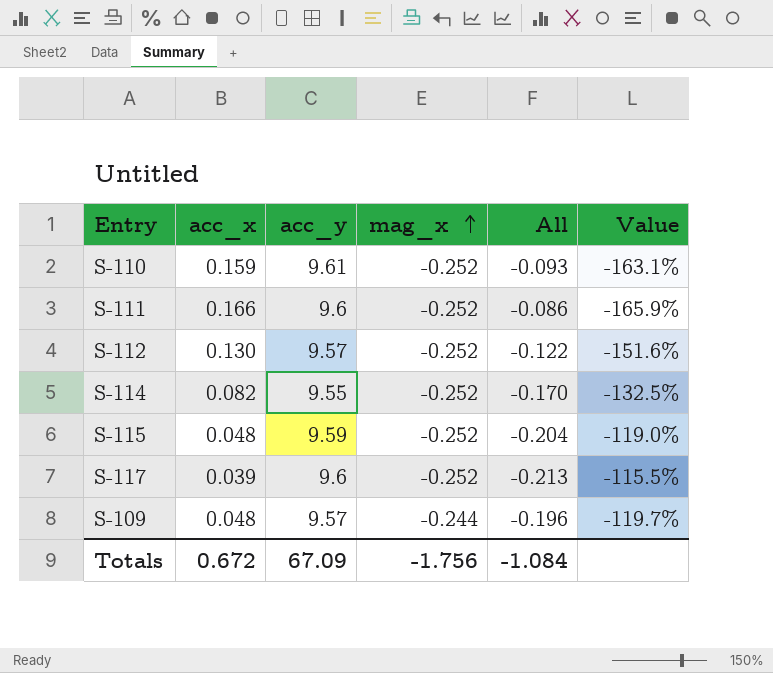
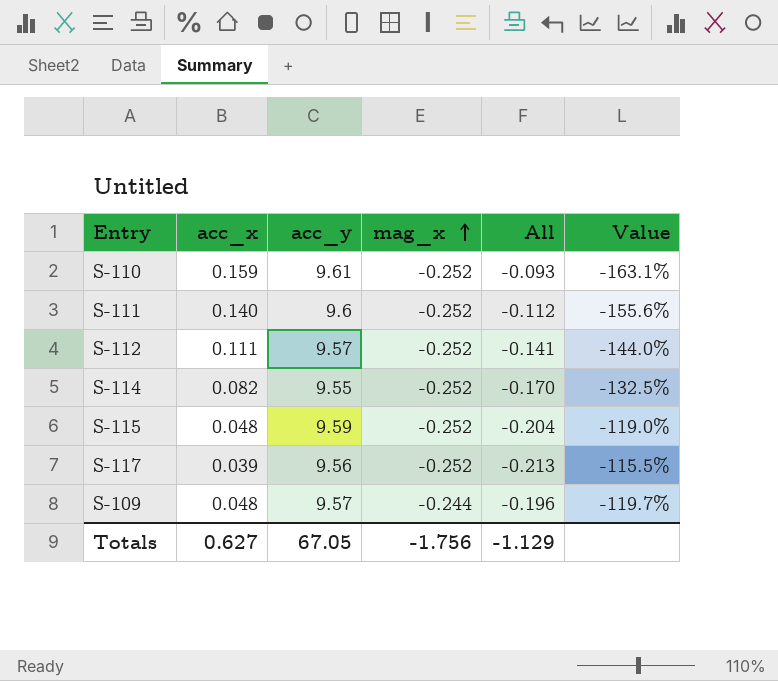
S-111 | acc_x: 0.166 -> 0.140
S-111 | All: -0.086 -> -0.112
S-111 | Value: -165.9% -> -155.6%
S-112 | acc_x: 0.130 -> 0.111
S-112 | All: -0.122 -> -0.141
S-112 | Value: -151.6% -> -144.0%
S-117 | acc_y: 9.6 -> 9.56
Totals | acc_x: 0.672 -> 0.627
Totals | acc_y: 67.09 -> 67.05
Totals | All: -1.084 -> -1.129

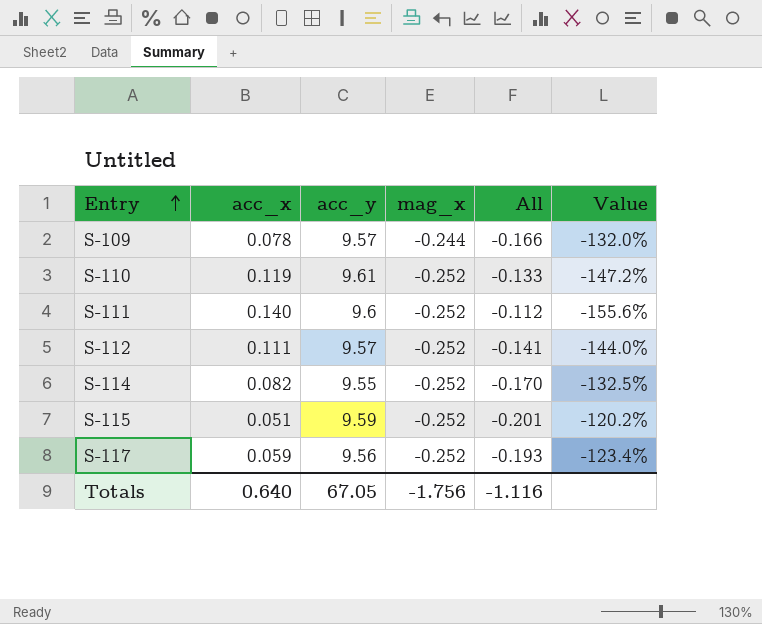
row order: mag_x ascending -> Entry ascending
S-109 | acc_x: 0.048 -> 0.078
S-109 | All: -0.196 -> -0.166
S-109 | Value: -119.7% -> -132.0%
S-110 | acc_x: 0.159 -> 0.119
S-110 | All: -0.093 -> -0.133
S-110 | Value: -163.1% -> -147.2%
S-115 | acc_x: 0.048 -> 0.051
S-115 | All: -0.204 -> -0.201
S-115 | Value: -119.0% -> -120.2%
S-117 | acc_x: 0.039 -> 0.059
S-117 | All: -0.213 -> -0.193
S-117 | Value: -115.5% -> -123.4%
Totals | acc_x: 0.627 -> 0.640
Totals | All: -1.129 -> -1.116

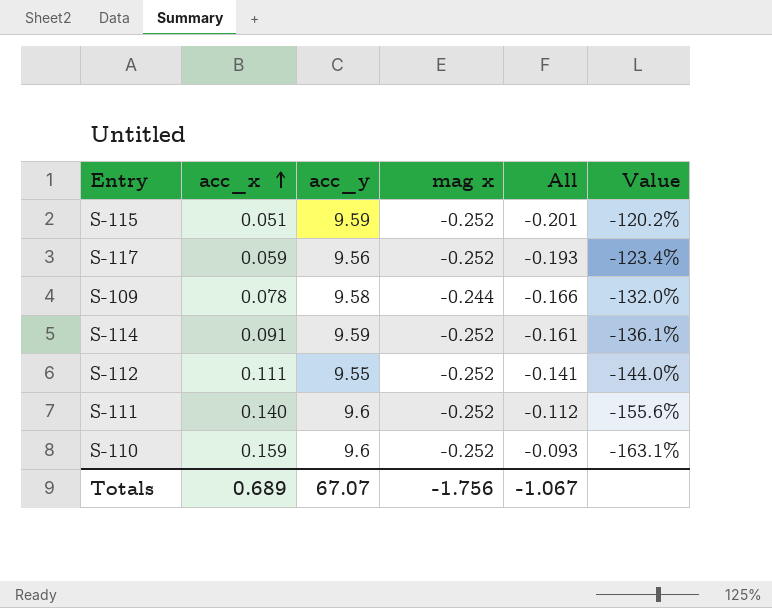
row order: Entry ascending -> acc_x ascending
column name: mag_x -> mag x
S-109 | acc_y: 9.57 -> 9.58
S-114 | acc_x: 0.082 -> 0.091
S-114 | acc_y: 9.55 -> 9.59
S-114 | All: -0.170 -> -0.161
S-114 | Value: -132.5% -> -136.1%
S-112 | acc_y: 9.57 -> 9.55
S-110 | acc_x: 0.119 -> 0.159
S-110 | acc_y: 9.61 -> 9.6
S-110 | All: -0.133 -> -0.093
S-110 | Value: -147.2% -> -163.1%
Totals | acc_x: 0.640 -> 0.689
Totals | acc_y: 67.05 -> 67.07
Totals | All: -1.116 -> -1.067

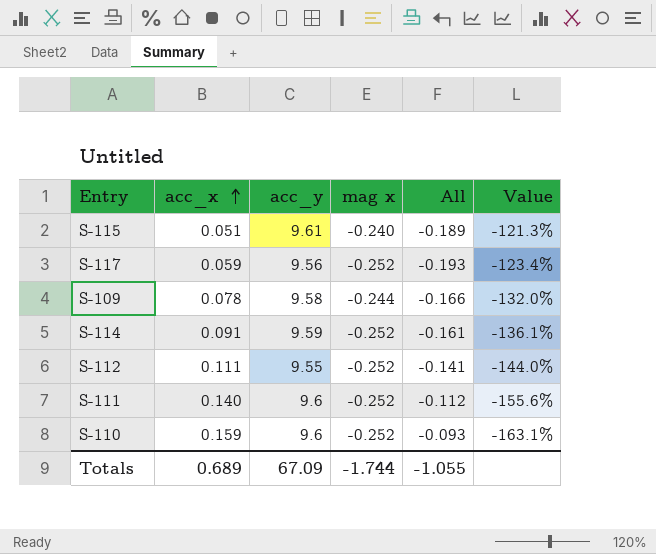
S-115 | acc_y: 9.59 -> 9.61
S-115 | mag x: -0.252 -> -0.240
S-115 | All: -0.201 -> -0.189
S-115 | Value: -120.2% -> -121.3%
Totals | acc_y: 67.07 -> 67.09
Totals | mag x: -1.756 -> -1.744
Totals | All: -1.067 -> -1.055

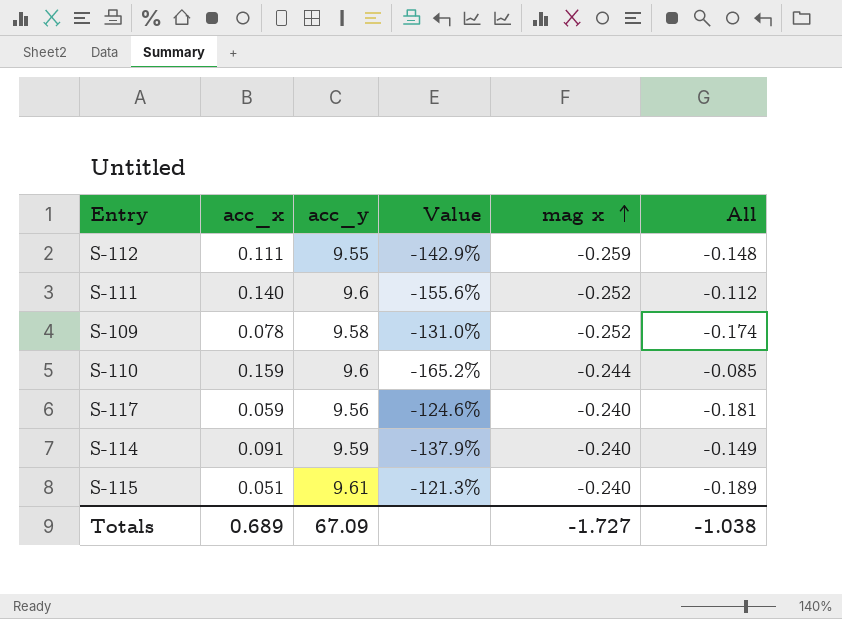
row order: acc_x ascending -> mag x ascending
column Value | position: 6 -> 4
S-112 | Value: -144.0% -> -142.9%
S-112 | mag x: -0.252 -> -0.259
S-112 | All: -0.141 -> -0.148
S-109 | Value: -132.0% -> -131.0%
S-109 | mag x: -0.244 -> -0.252
S-109 | All: -0.166 -> -0.174
S-110 | Value: -163.1% -> -165.2%
S-110 | mag x: -0.252 -> -0.244
S-110 | All: -0.093 -> -0.085
S-117 | Value: -123.4% -> -124.6%
S-117 | mag x: -0.252 -> -0.240
S-117 | All: -0.193 -> -0.181
S-114 | Value: -136.1% -> -137.9%
S-114 | mag x: -0.252 -> -0.240
S-114 | All: -0.161 -> -0.149
Totals | mag x: -1.744 -> -1.727
Totals | All: -1.055 -> -1.038

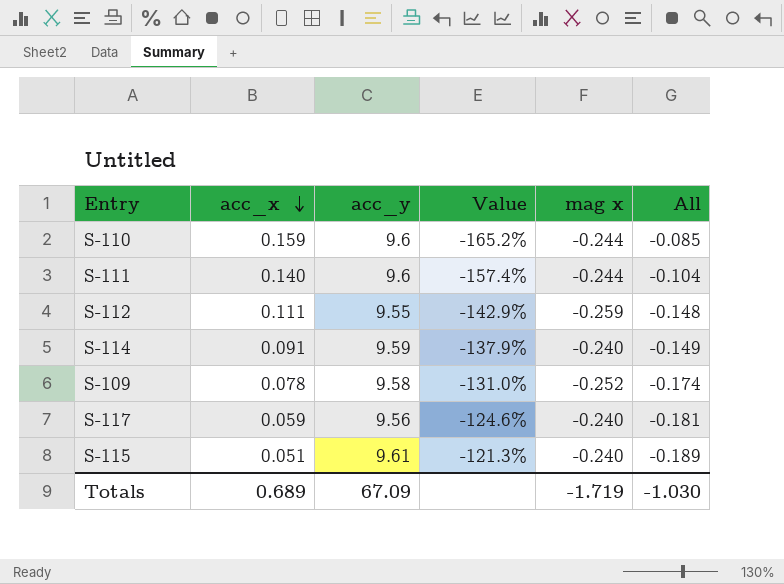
row order: mag x ascending -> acc_x descending
S-111 | Value: -155.6% -> -157.4%
S-111 | mag x: -0.252 -> -0.244
S-111 | All: -0.112 -> -0.104
Totals | mag x: -1.727 -> -1.719
Totals | All: -1.038 -> -1.030

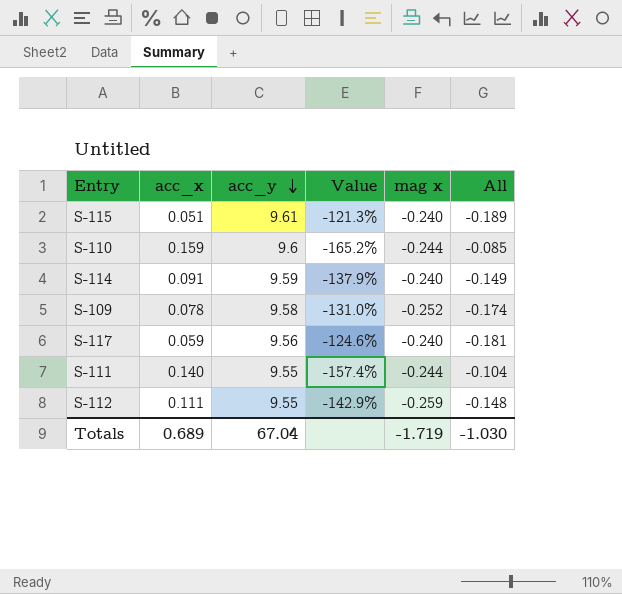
row order: acc_x descending -> acc_y descending
S-111 | acc_y: 9.6 -> 9.55
Totals | acc_y: 67.09 -> 67.04

